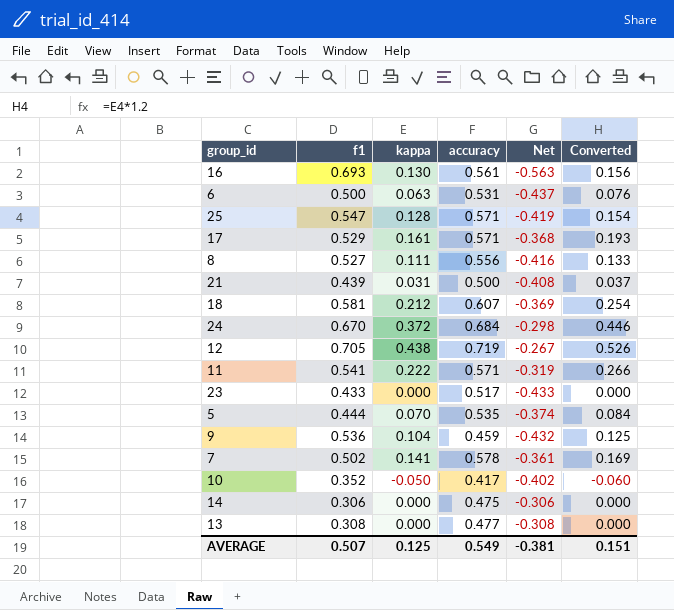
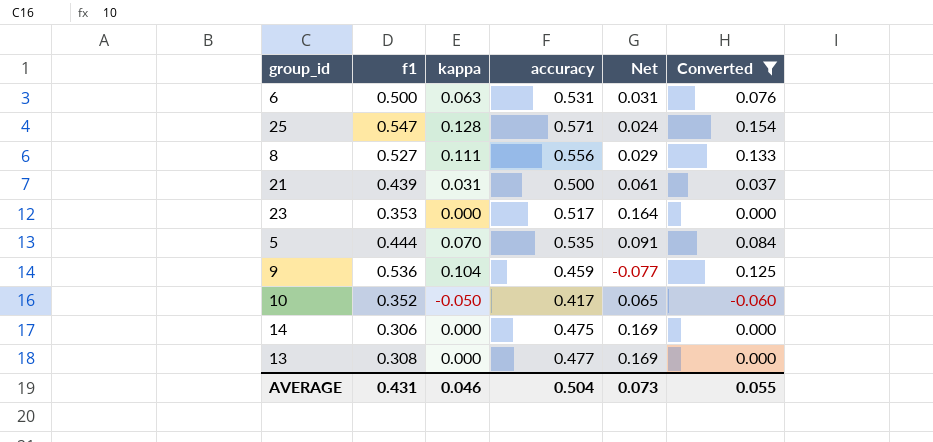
filter: none -> Converted <= 0.154
column Net | formula: [kappa] - [f1] -> [accuracy] - [f1]
23 | f1: 0.433 -> 0.353
AVERAGE | f1: 0.507 -> 0.431
AVERAGE | kappa: 0.125 -> 0.046
AVERAGE | accuracy: 0.549 -> 0.504
AVERAGE | Net: -0.381 -> 0.073
AVERAGE | Converted: 0.151 -> 0.055

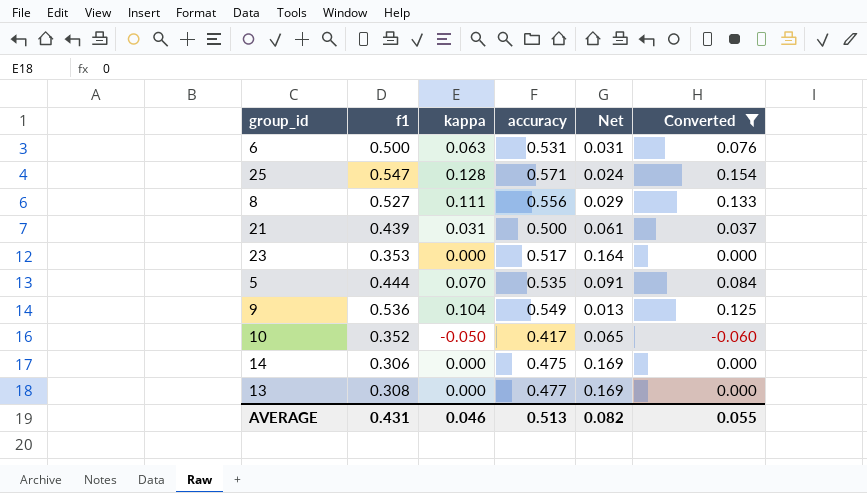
9 | accuracy: 0.459 -> 0.549
9 | Net: -0.077 -> 0.013
AVERAGE | accuracy: 0.504 -> 0.513
AVERAGE | Net: 0.073 -> 0.082

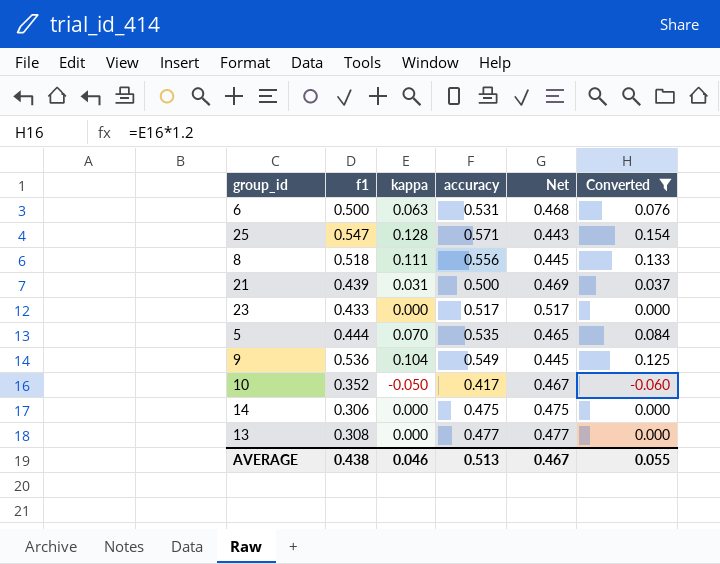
column Net | formula: [accuracy] - [f1] -> [accuracy] - [kappa]
8 | f1: 0.527 -> 0.518
23 | f1: 0.353 -> 0.433
AVERAGE | f1: 0.431 -> 0.438
AVERAGE | Net: 0.082 -> 0.467

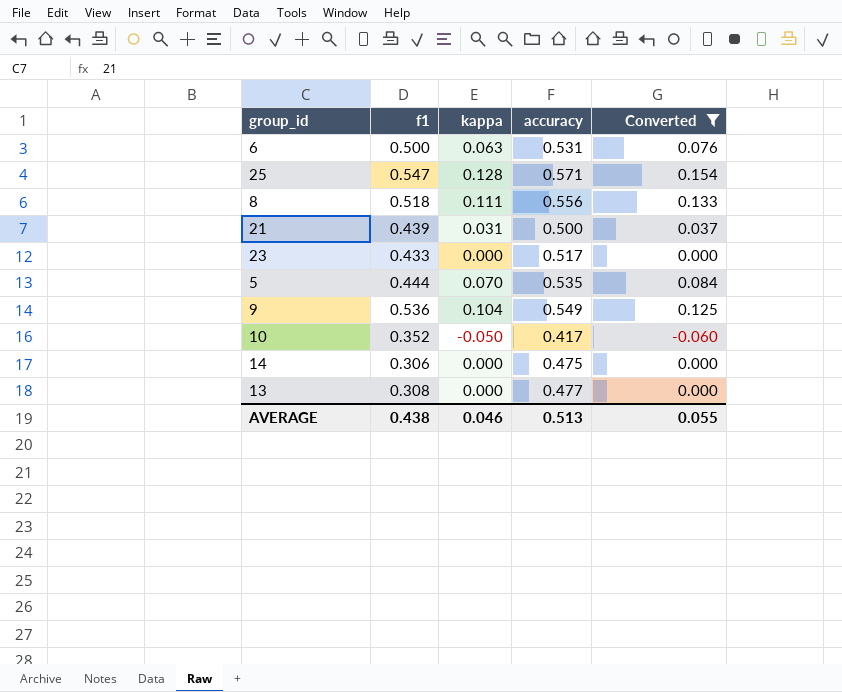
column Net | formula: [accuracy] - [kappa] -> none

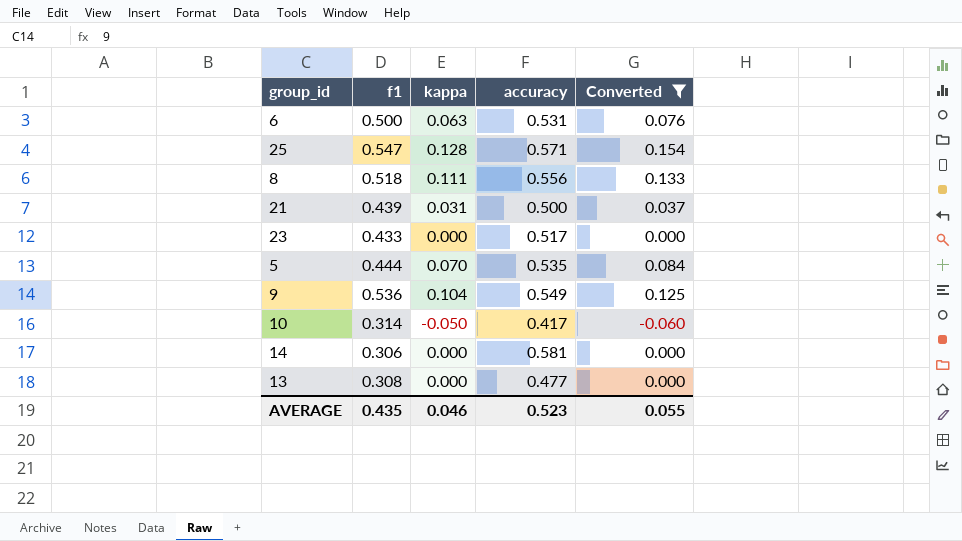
10 | f1: 0.352 -> 0.314
14 | accuracy: 0.475 -> 0.581
AVERAGE | f1: 0.438 -> 0.435
AVERAGE | accuracy: 0.513 -> 0.523

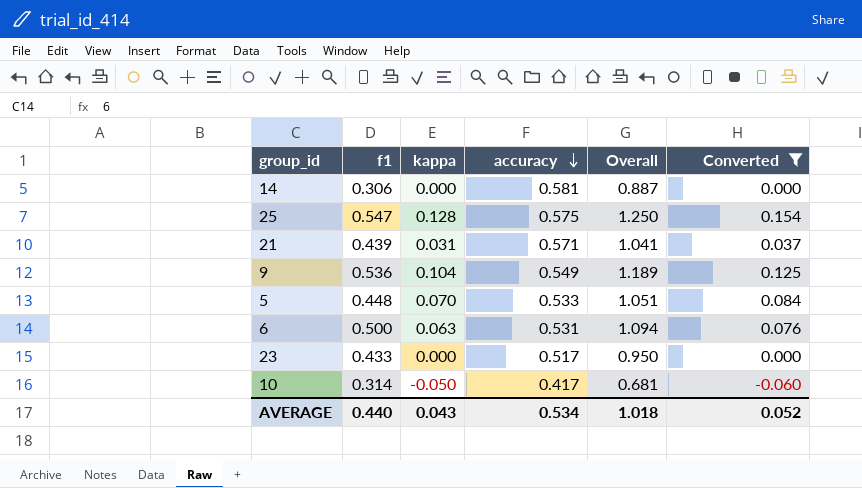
row order: none -> accuracy descending
column Overall | formula: none -> [f1] + [kappa] + [accuracy]
row 8: 0.518 | 0.111 | 0.556 | 0.133 -> none
row 13: 0.308 | 0.000 | 0.477 | 0.000 -> none
25 | accuracy: 0.571 -> 0.575
21 | accuracy: 0.500 -> 0.571
5 | f1: 0.444 -> 0.448
5 | accuracy: 0.535 -> 0.533
AVERAGE | f1: 0.435 -> 0.440
AVERAGE | kappa: 0.046 -> 0.043
AVERAGE | accuracy: 0.523 -> 0.534
AVERAGE | Converted: 0.055 -> 0.052

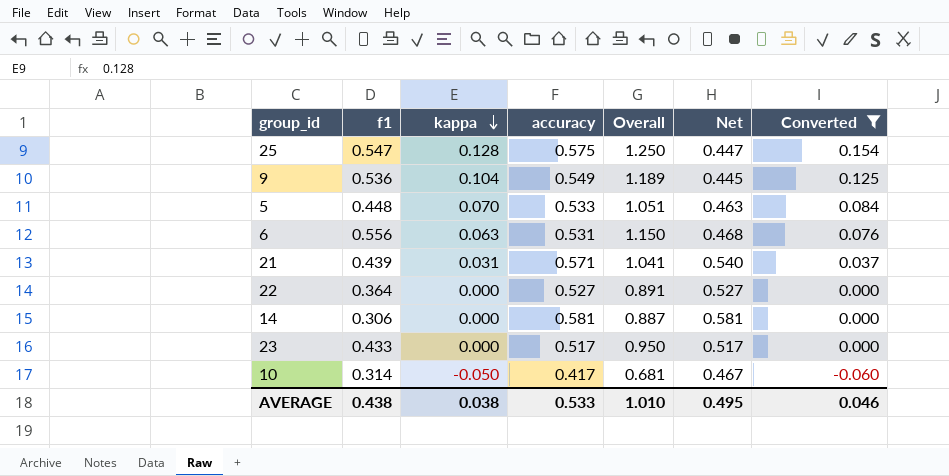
row order: accuracy descending -> kappa descending
column Net | formula: none -> [accuracy] - [kappa]
6 | f1: 0.500 -> 0.556
6 | Overall: 1.094 -> 1.150
row 22: none -> 0.364 | 0.000 | 0.527 | 0.891 | 0.527 | 0.000
AVERAGE | f1: 0.440 -> 0.438
AVERAGE | kappa: 0.043 -> 0.038
AVERAGE | accuracy: 0.534 -> 0.533
AVERAGE | Overall: 1.018 -> 1.010
AVERAGE | Converted: 0.052 -> 0.046

